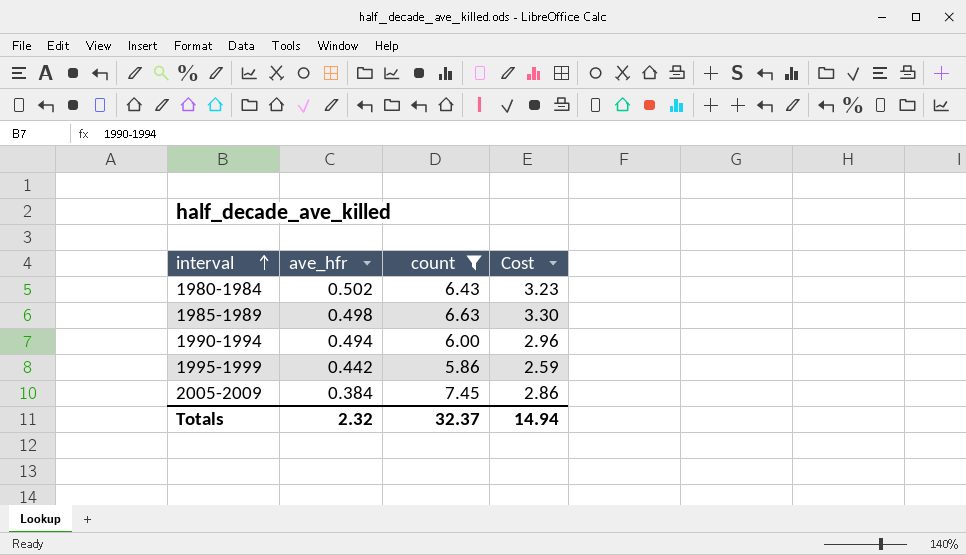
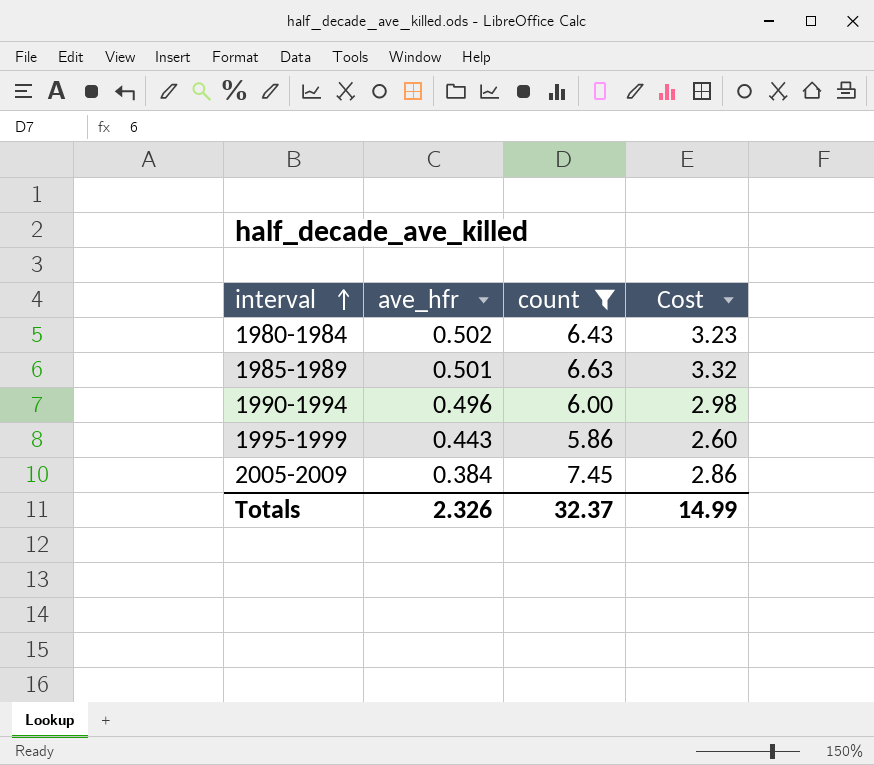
1985-1989 | ave_hfr: 0.498 -> 0.501
1985-1989 | Cost: 3.30 -> 3.32
1990-1994 | ave_hfr: 0.494 -> 0.496
1990-1994 | Cost: 2.96 -> 2.98
1995-1999 | ave_hfr: 0.442 -> 0.443
1995-1999 | Cost: 2.59 -> 2.60
Totals | ave_hfr: 2.32 -> 2.326
Totals | Cost: 14.94 -> 14.99

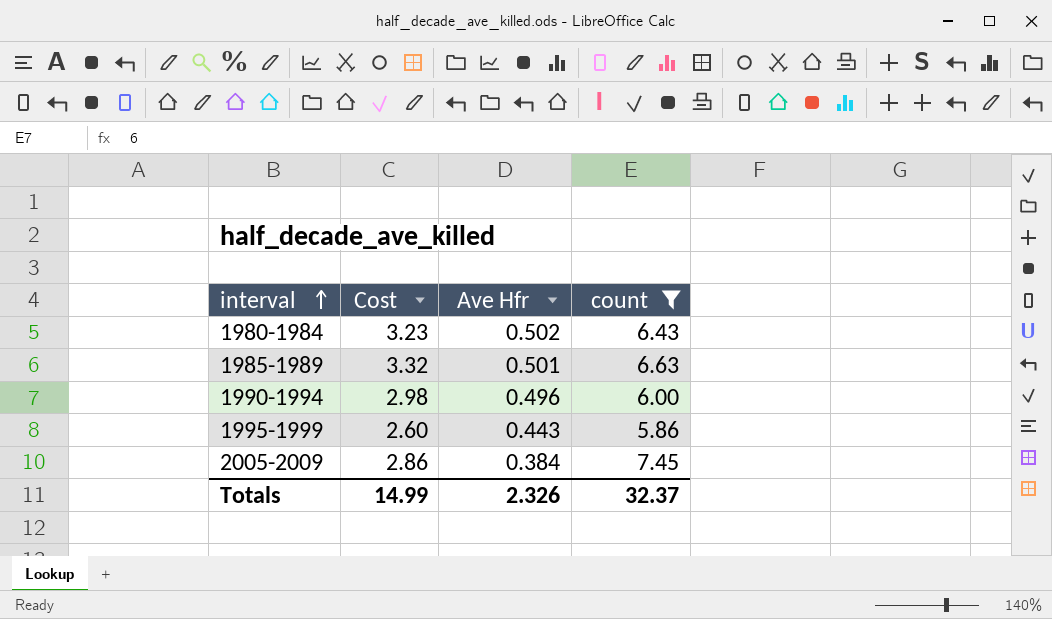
column Cost | position: 4 -> 2
column name: ave_hfr -> Ave Hfr

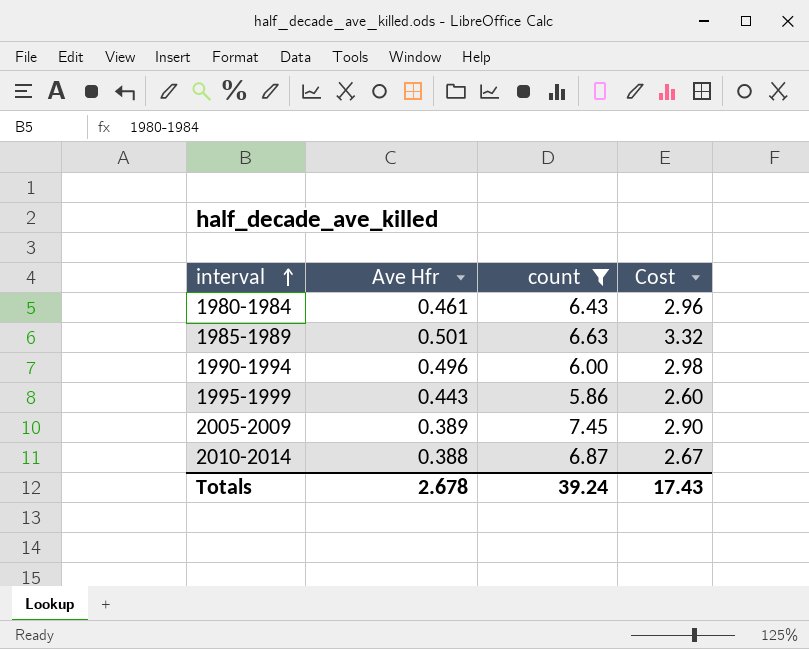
column Cost | position: 2 -> 4
1980-1984 | Ave Hfr: 0.502 -> 0.461
1980-1984 | Cost: 3.23 -> 2.96
2005-2009 | Ave Hfr: 0.384 -> 0.389
2005-2009 | Cost: 2.86 -> 2.90
row 2010-2014: none -> 0.388 | 6.87 | 2.67
Totals | Ave Hfr: 2.326 -> 2.678
Totals | count: 32.37 -> 39.24
Totals | Cost: 14.99 -> 17.43

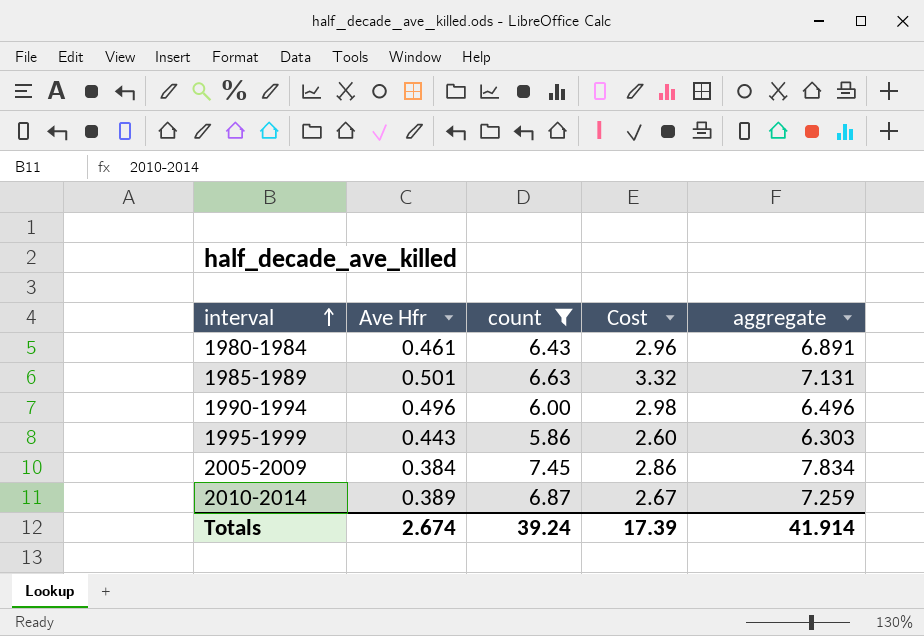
column aggregate | formula: none -> [Ave Hfr] + [count]
2005-2009 | Ave Hfr: 0.389 -> 0.384
2005-2009 | Cost: 2.90 -> 2.86
2010-2014 | Ave Hfr: 0.388 -> 0.389
Totals | Ave Hfr: 2.678 -> 2.674
Totals | Cost: 17.43 -> 17.39

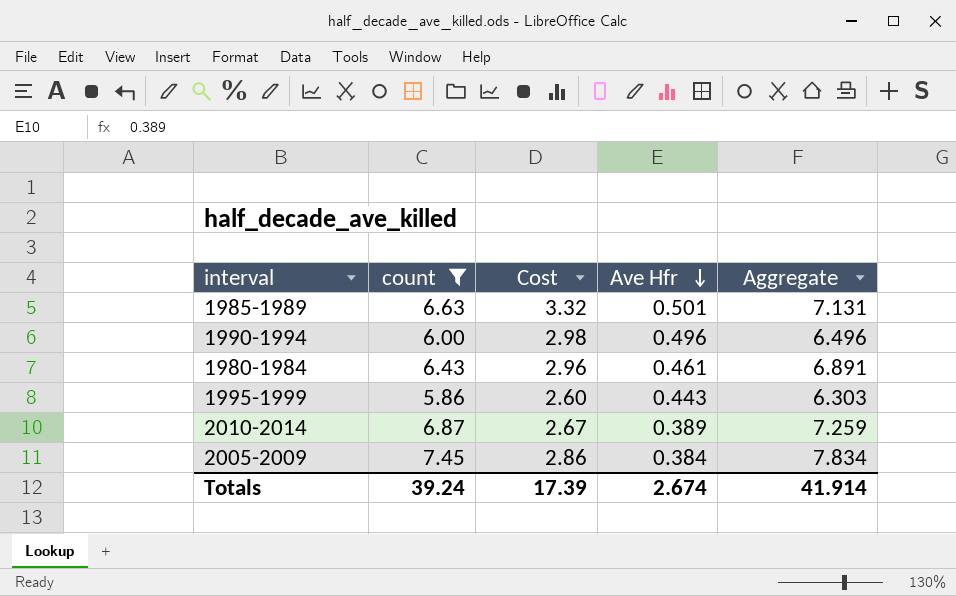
row order: interval ascending -> Ave Hfr descending
column Ave Hfr | position: 2 -> 4
column name: aggregate -> Aggregate

